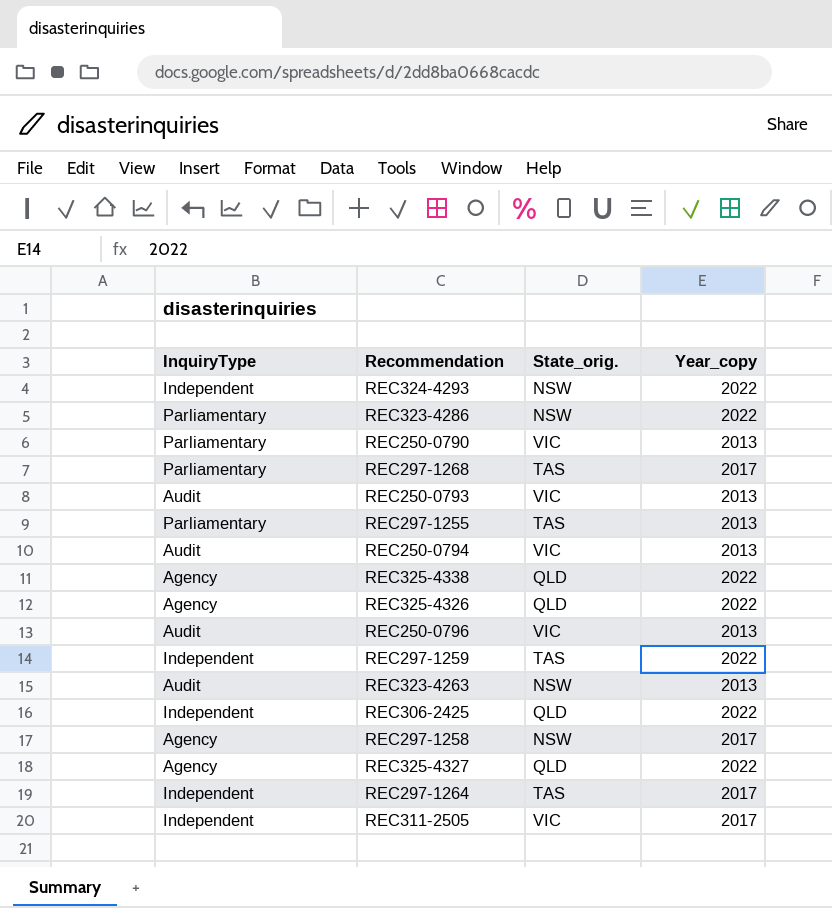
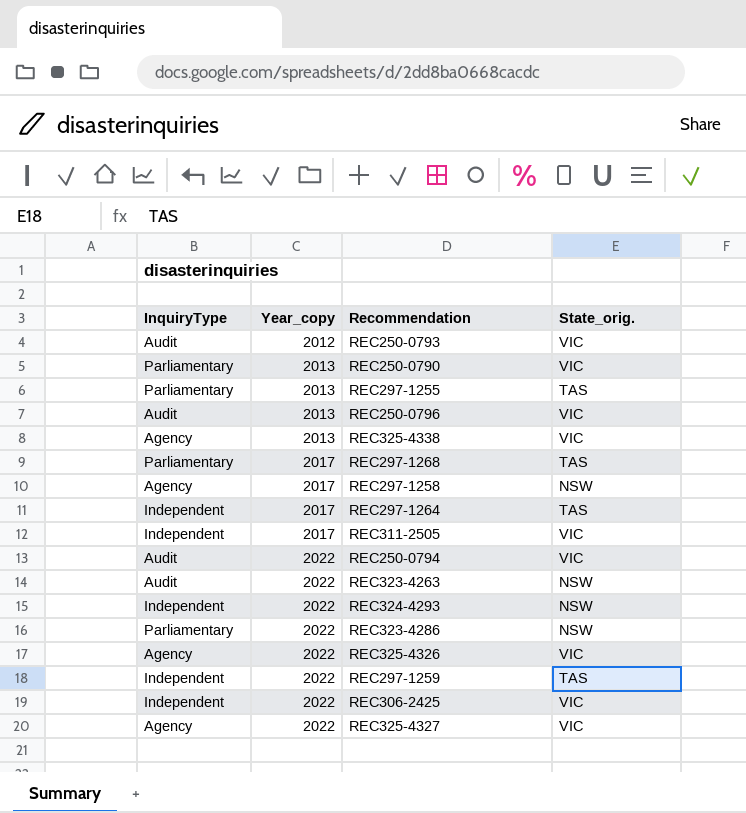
row order: none -> Year_copy ascending
column Year_copy | position: 4 -> 2
REC250-0793 | Year_copy: 2013 -> 2012
REC325-4338 | Year_copy: 2022 -> 2013
REC325-4338 | State_orig.: QLD -> VIC
REC250-0794 | Year_copy: 2013 -> 2022
REC323-4263 | Year_copy: 2013 -> 2022
REC325-4326 | State_orig.: QLD -> VIC
REC306-2425 | State_orig.: QLD -> VIC
REC325-4327 | State_orig.: QLD -> VIC

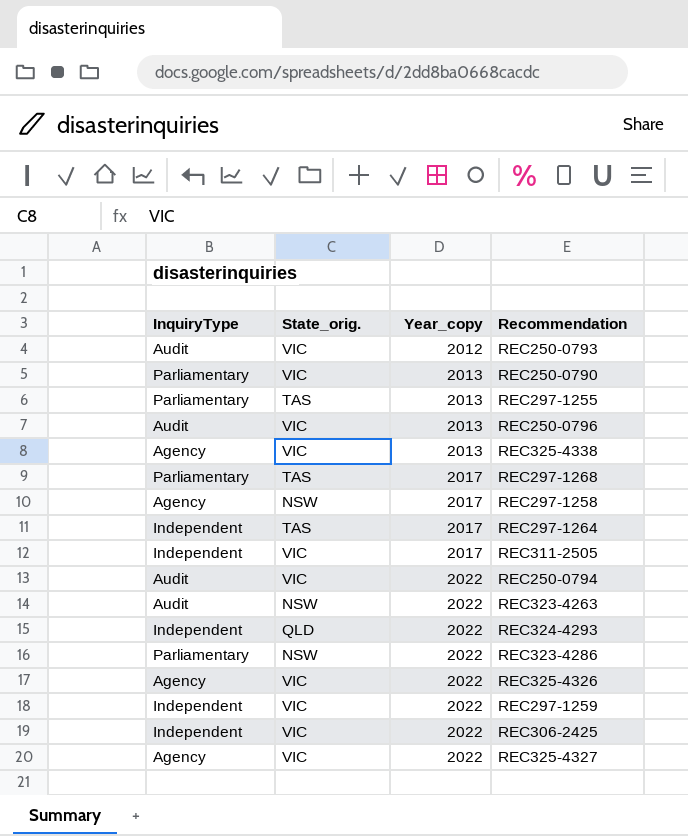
column State_orig. | position: 4 -> 2
REC324-4293 | State_orig.: NSW -> QLD
REC297-1259 | State_orig.: TAS -> VIC

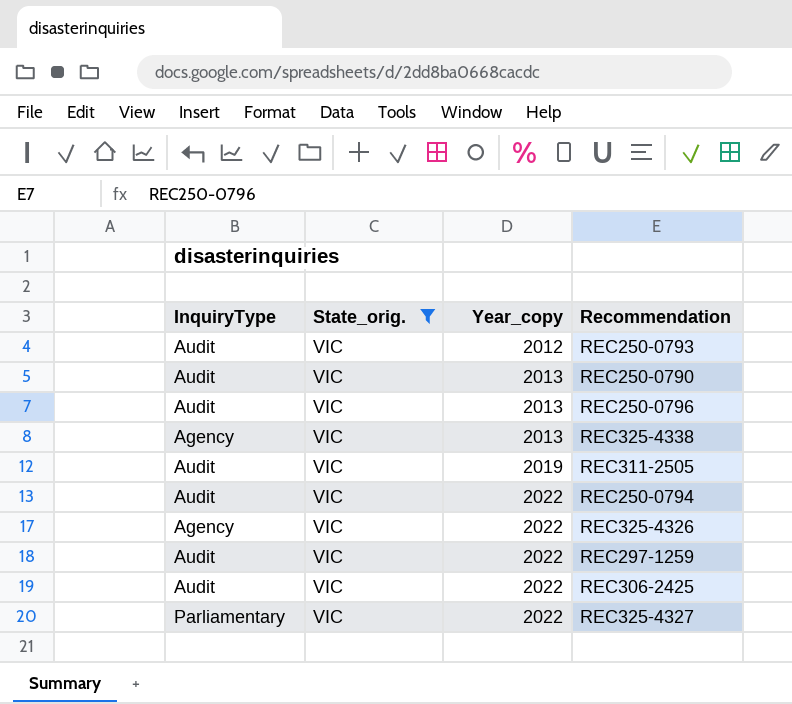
filter: none -> State_orig. = VIC
REC250-0790 | InquiryType: Parliamentary -> Audit
REC311-2505 | InquiryType: Independent -> Audit
REC311-2505 | Year_copy: 2017 -> 2019
REC297-1259 | InquiryType: Independent -> Audit
REC306-2425 | InquiryType: Independent -> Audit
REC325-4327 | InquiryType: Agency -> Parliamentary

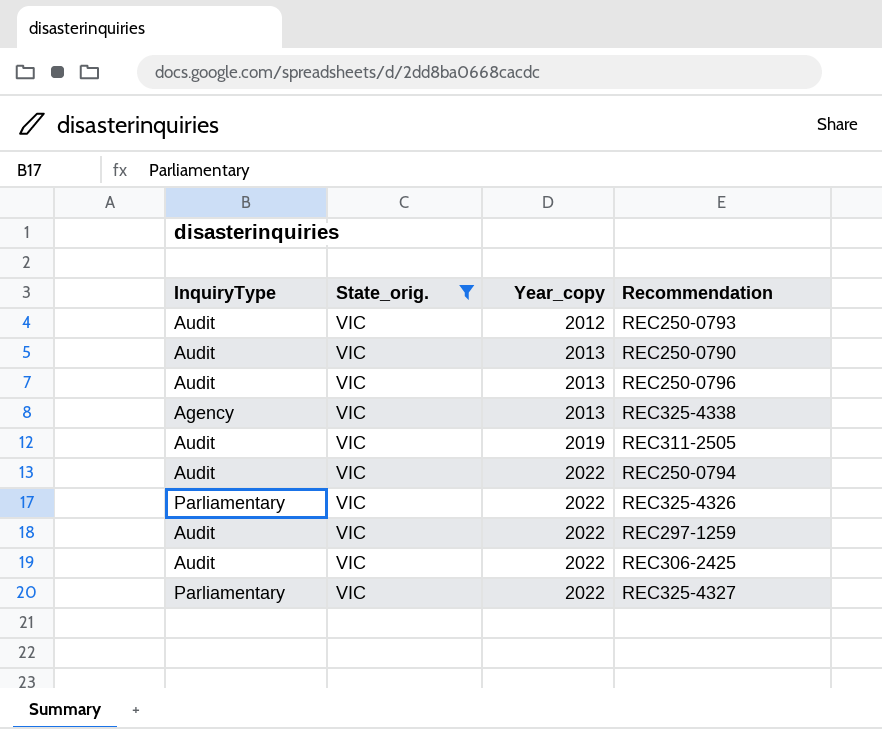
REC325-4326 | InquiryType: Agency -> Parliamentary

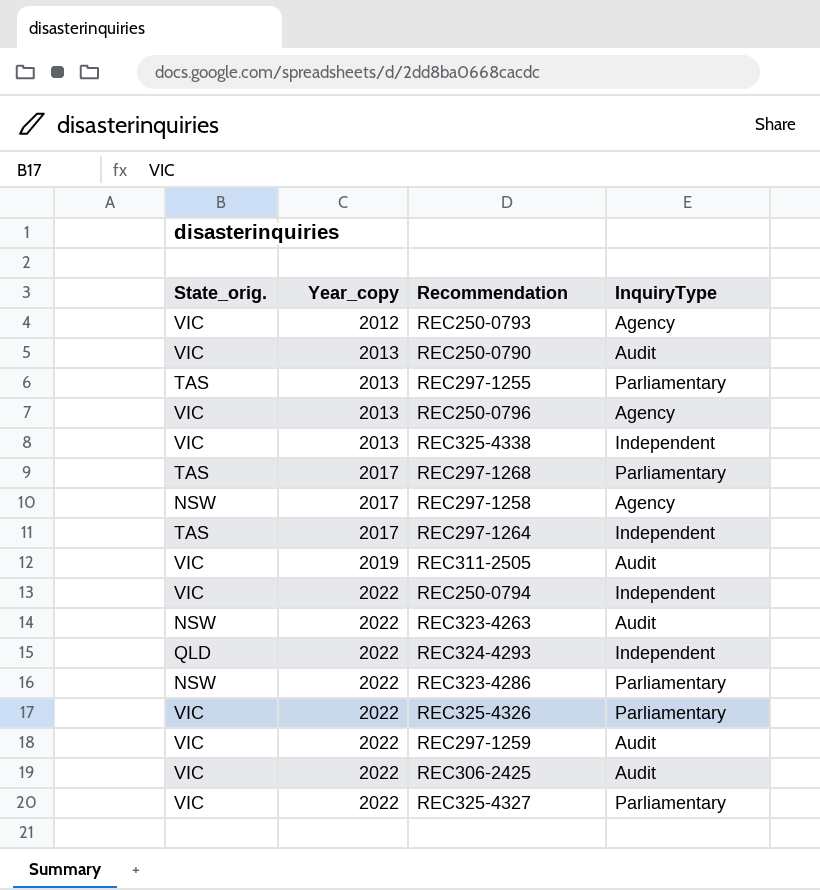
filter: State_orig. = VIC -> none
column InquiryType | position: 1 -> 4
REC250-0793 | InquiryType: Audit -> Agency
REC250-0796 | InquiryType: Audit -> Agency
REC325-4338 | InquiryType: Agency -> Independent
REC250-0794 | InquiryType: Audit -> Independent

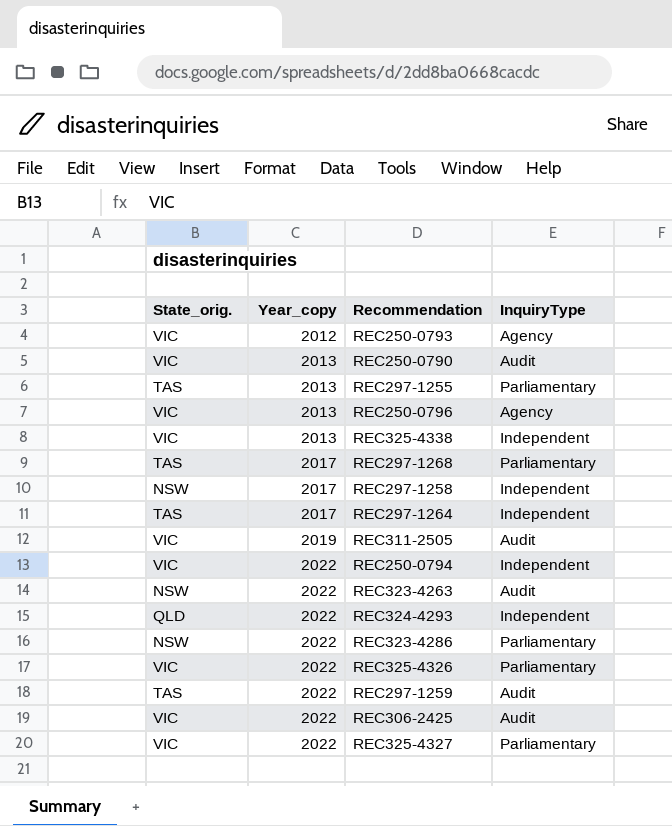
REC297-1258 | InquiryType: Agency -> Independent
REC297-1259 | State_orig.: VIC -> TAS

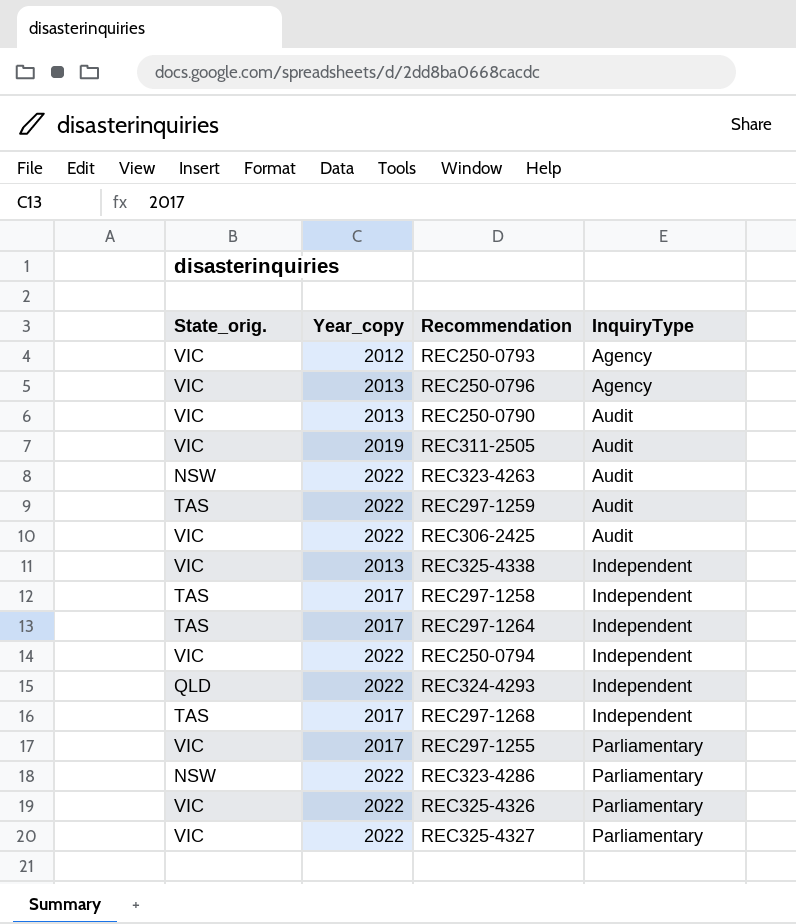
row order: Year_copy ascending -> InquiryType ascending
REC297-1258 | State_orig.: NSW -> TAS
REC297-1268 | InquiryType: Parliamentary -> Independent
REC297-1255 | State_orig.: TAS -> VIC
REC297-1255 | Year_copy: 2013 -> 2017

